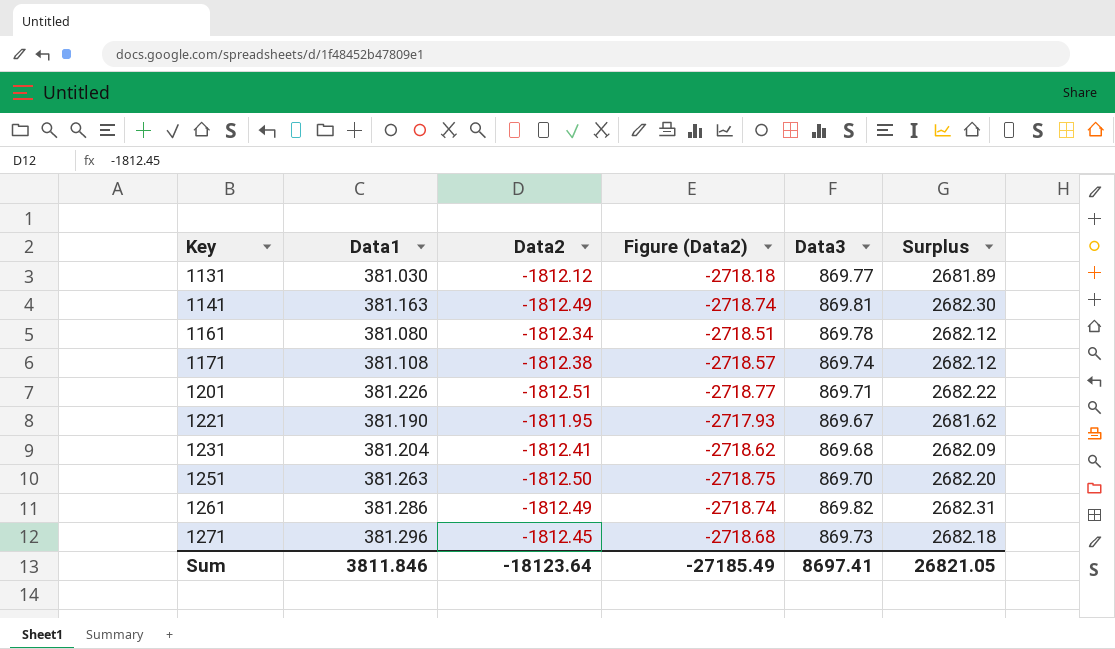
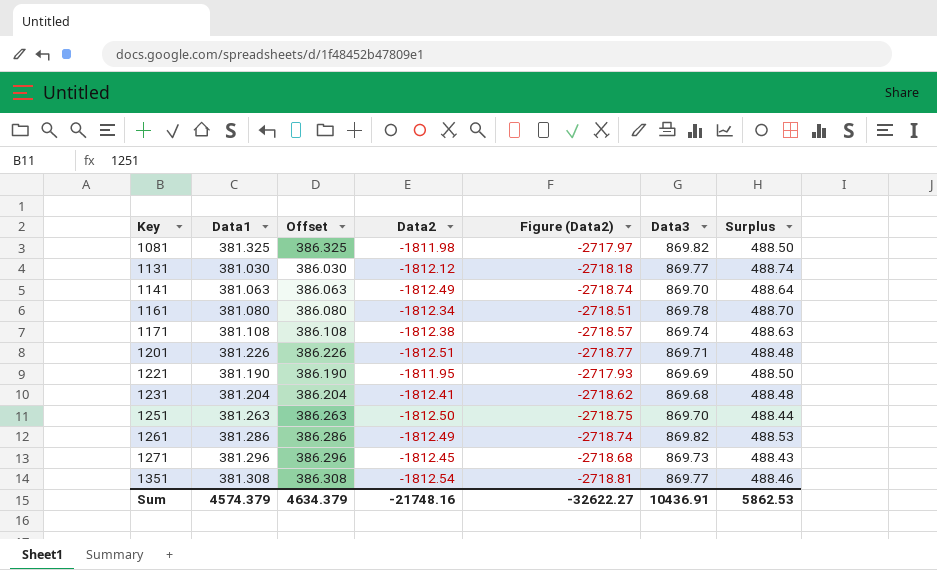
column Offset | formula: none -> [Data1] + 5
column Surplus | formula: [Data3] - [Data2] -> [Data3] - [Data1]
row 1081: none -> 381.325 | 386.325 | -1811.98 | -2717.97 | 869.82 | 488.50
1141 | Data1: 381.163 -> 381.063
1141 | Data3: 869.81 -> 869.70
1221 | Data3: 869.67 -> 869.69
row 1351: none -> 381.308 | 386.308 | -1812.54 | -2718.81 | 869.77 | 488.46
Sum | Data1: 3811.846 -> 4574.379
Sum | Data2: -18123.64 -> -21748.16
Sum | Figure (Data2): -27185.49 -> -32622.27
Sum | Data3: 8697.41 -> 10436.91
Sum | Surplus: 26821.05 -> 5862.53

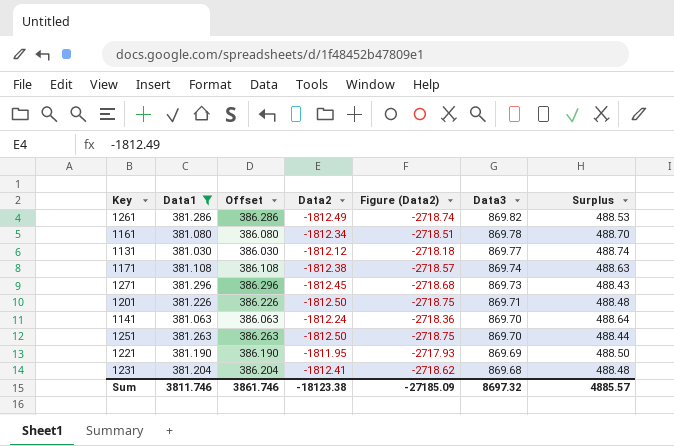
filter: none -> Data1 <= 381.296
row order: Key ascending -> Data3 descending
1201 | Data2: -1812.51 -> -1812.50
1201 | Figure (Data2): -2718.77 -> -2718.75
1141 | Data2: -1812.49 -> -1812.24
1141 | Figure (Data2): -2718.74 -> -2718.36
Sum | Data1: 4574.379 -> 3811.746
Sum | Offset: 4634.379 -> 3861.746
Sum | Data2: -21748.16 -> -18123.38
Sum | Figure (Data2): -32622.27 -> -27185.09
Sum | Data3: 10436.91 -> 8697.32
Sum | Surplus: 5862.53 -> 4885.57

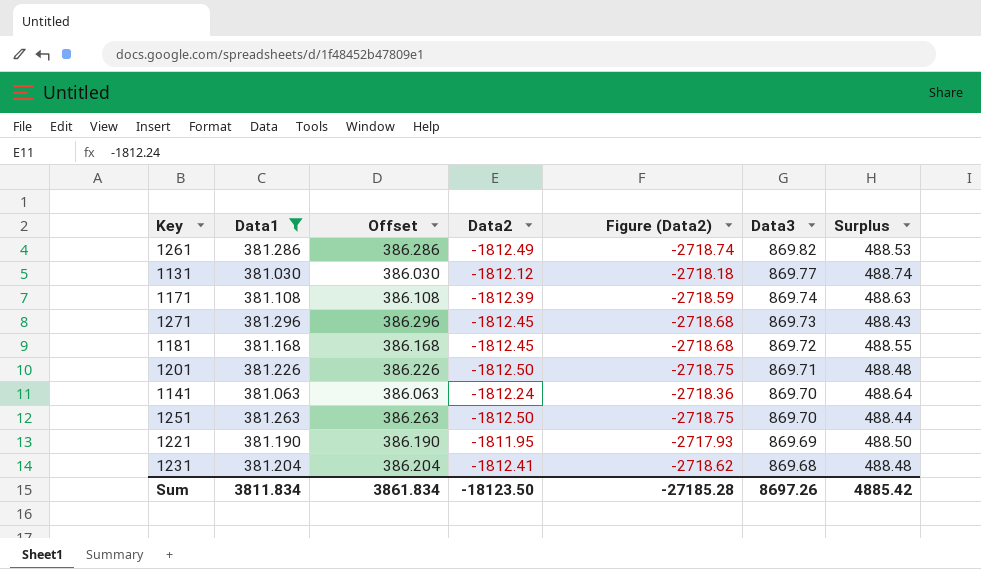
row 1161: 381.080 | 386.080 | -1812.34 | -2718.51 | 869.78 | 488.70 -> none
1171 | Data2: -1812.38 -> -1812.39
1171 | Figure (Data2): -2718.57 -> -2718.59
row 1181: none -> 381.168 | 386.168 | -1812.45 | -2718.68 | 869.72 | 488.55
Sum | Data1: 3811.746 -> 3811.834
Sum | Offset: 3861.746 -> 3861.834
Sum | Data2: -18123.38 -> -18123.50
Sum | Figure (Data2): -27185.09 -> -27185.28
Sum | Data3: 8697.32 -> 8697.26
Sum | Surplus: 4885.57 -> 4885.42

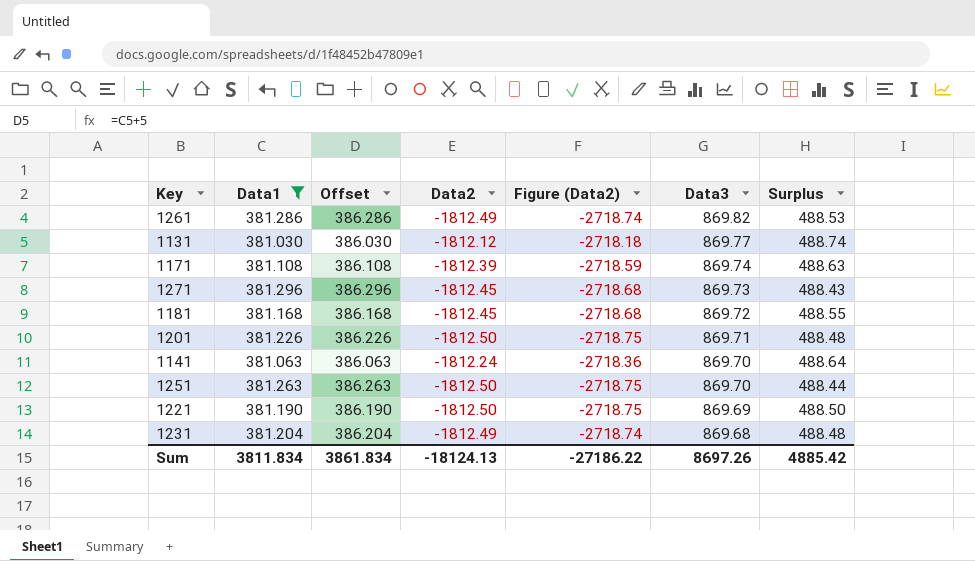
1221 | Data2: -1811.95 -> -1812.50
1221 | Figure (Data2): -2717.93 -> -2718.75
1231 | Data2: -1812.41 -> -1812.49
1231 | Figure (Data2): -2718.62 -> -2718.74
Sum | Data2: -18123.50 -> -18124.13
Sum | Figure (Data2): -27185.28 -> -27186.22

